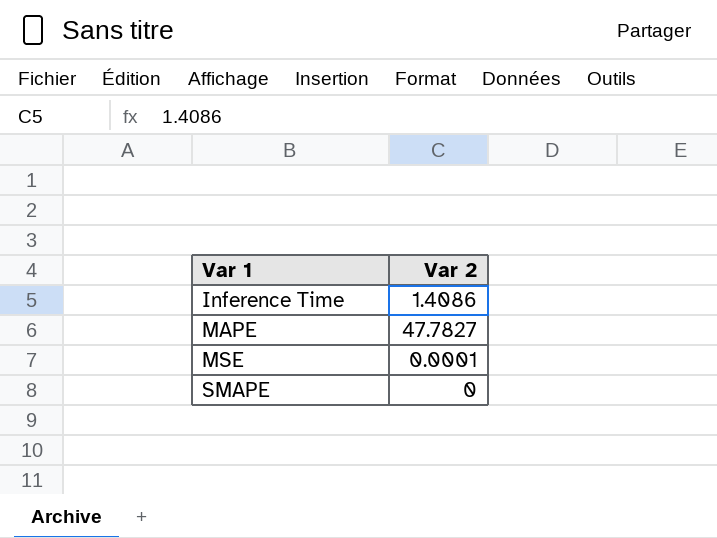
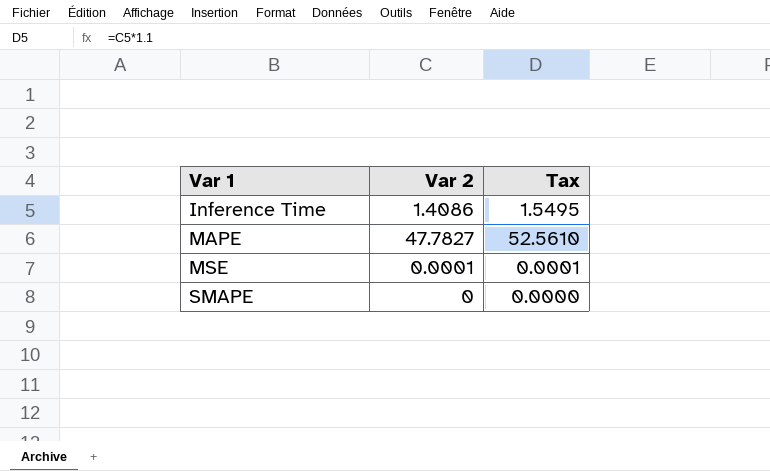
column Tax | formula: none -> [Var 2] * 1.1

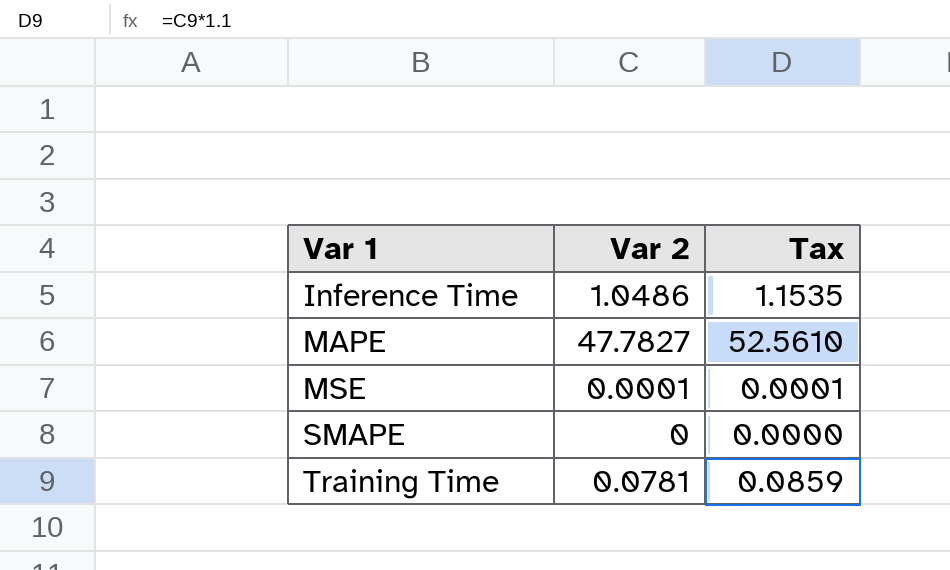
Inference Time | Var 2: 1.4086 -> 1.0486
Inference Time | Tax: 1.5495 -> 1.1535
row Training Time: none -> 0.0781 | 0.0859

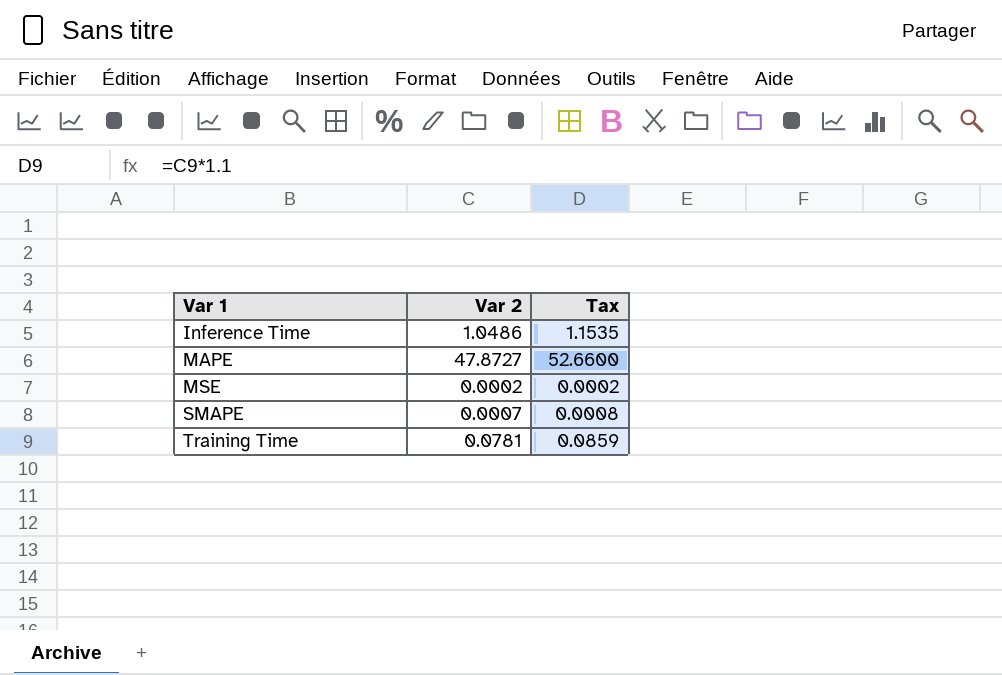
MAPE | Var 2: 47.7827 -> 47.8727
MAPE | Tax: 52.5610 -> 52.6600
MSE | Var 2: 0.0001 -> 0.0002
MSE | Tax: 0.0001 -> 0.0002
SMAPE | Var 2: 0 -> 0.0007
SMAPE | Tax: 0.0000 -> 0.0008

